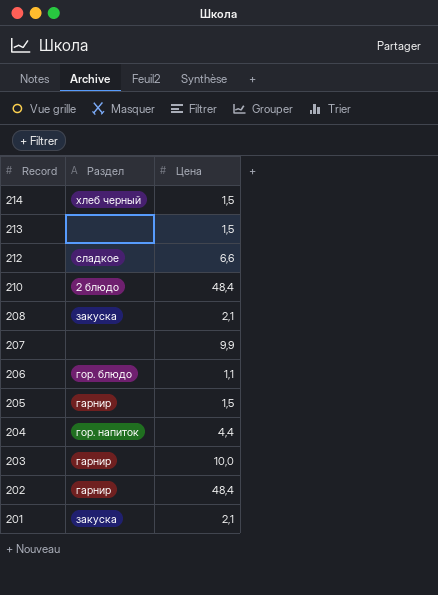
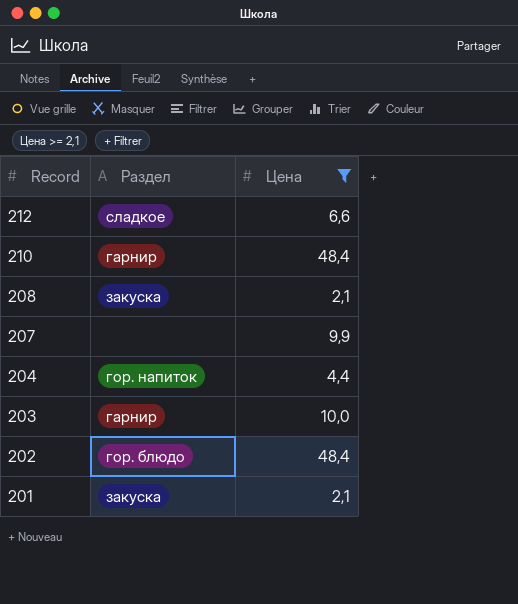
filter: none -> Цена >= 2,1
210 | Раздел: 2 блюдо -> гарнир
202 | Раздел: гарнир -> гор. блюдо

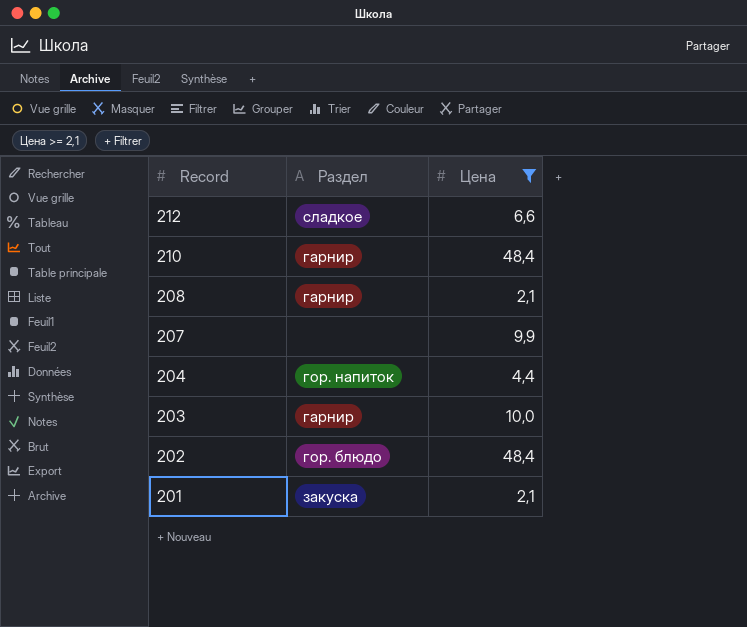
208 | Раздел: закуска -> гарнир

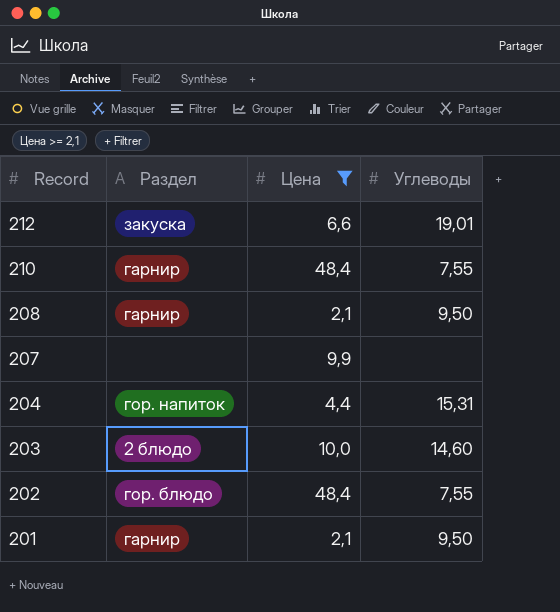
column Углеводы | position: none -> 4
212 | Раздел: сладкое -> закуска
203 | Раздел: гарнир -> 2 блюдо
201 | Раздел: закуска -> гарнир

